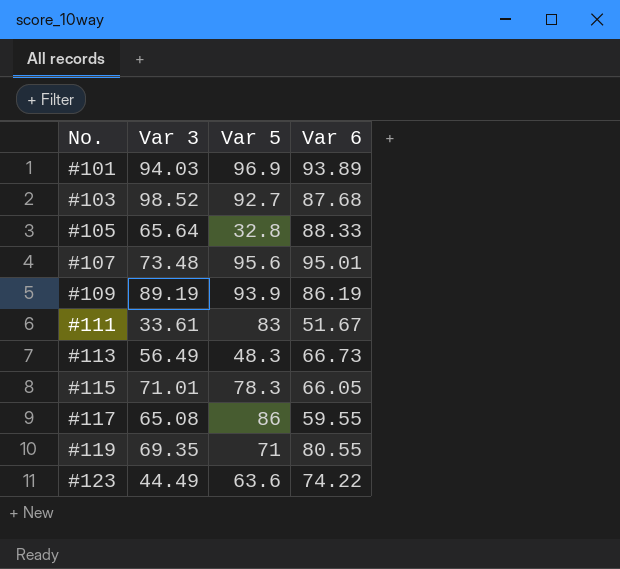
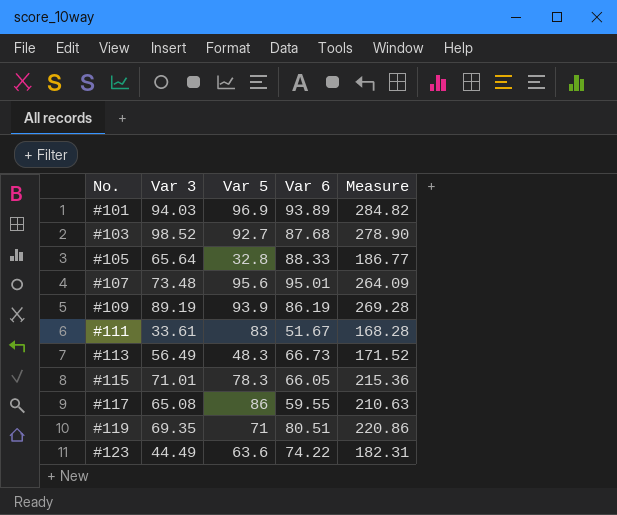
column Measure | formula: none -> [Var 3] + [Var 5] + [Var 6]
#119 | Var 6: 80.55 -> 80.51

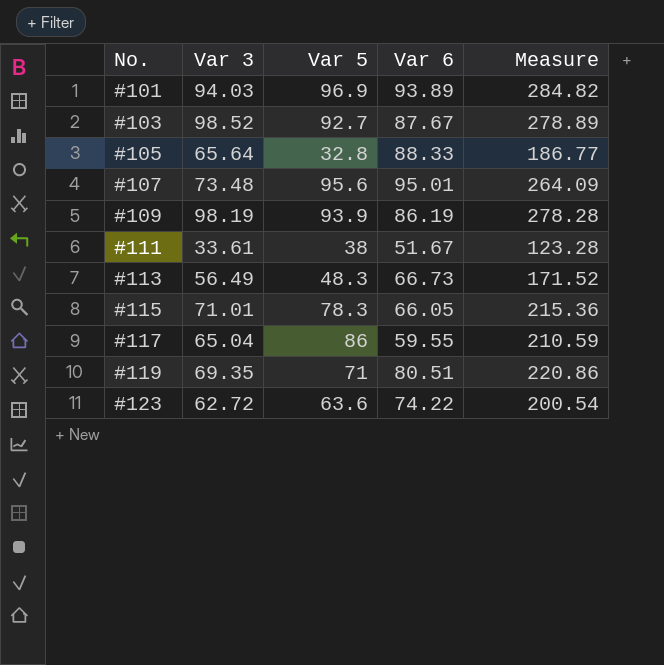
#103 | Var 6: 87.68 -> 87.67
#103 | Measure: 278.90 -> 278.89
#109 | Var 3: 89.19 -> 98.19
#109 | Measure: 269.28 -> 278.28
#111 | Var 5: 83 -> 38
#111 | Measure: 168.28 -> 123.28
#117 | Var 3: 65.08 -> 65.04
#117 | Measure: 210.63 -> 210.59
#123 | Var 3: 44.49 -> 62.72
#123 | Measure: 182.31 -> 200.54

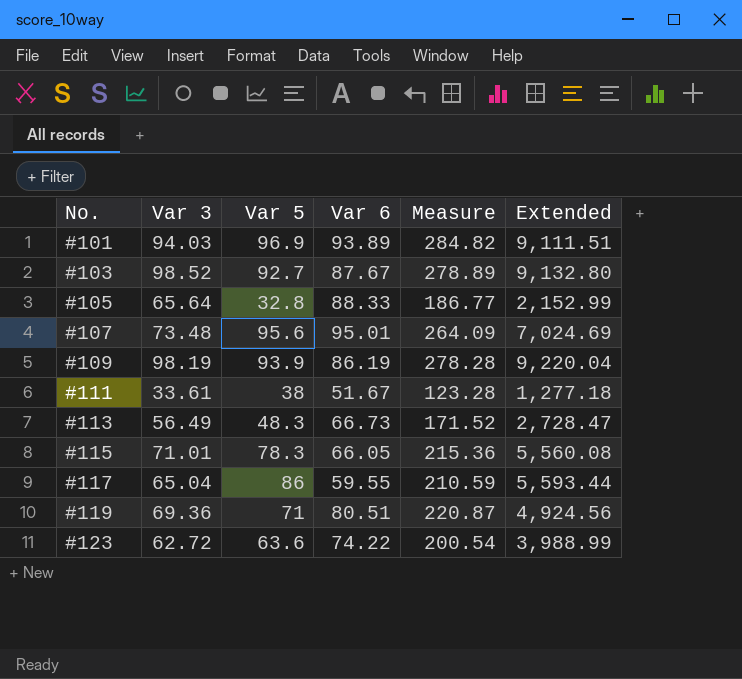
column Extended | formula: none -> [Var 3] * [Var 5]
#119 | Var 3: 69.35 -> 69.36
#119 | Measure: 220.86 -> 220.87

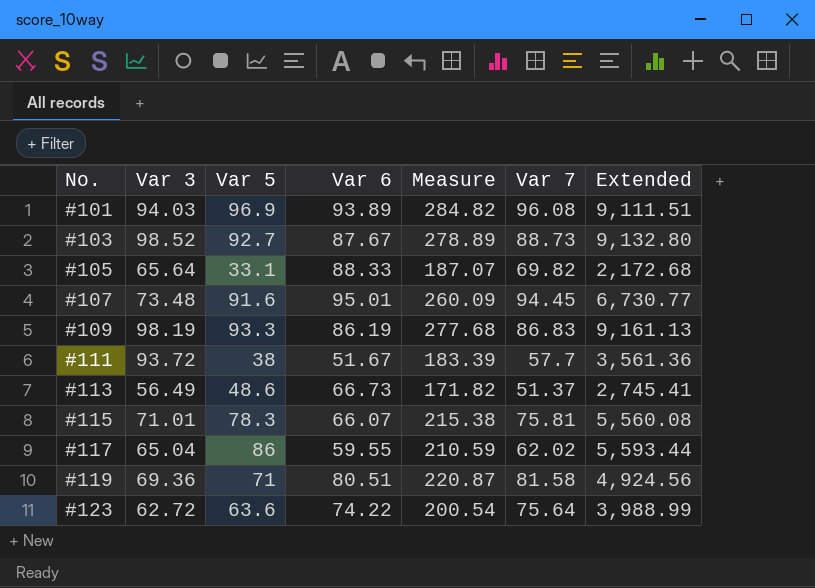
column Var 7 | position: none -> 6
#105 | Var 5: 32.8 -> 33.1
#105 | Measure: 186.77 -> 187.07
#105 | Extended: 2,152.99 -> 2,172.68
#107 | Var 5: 95.6 -> 91.6
#107 | Measure: 264.09 -> 260.09
#107 | Extended: 7,024.69 -> 6,730.77
#109 | Var 5: 93.9 -> 93.3
#109 | Measure: 278.28 -> 277.68
#109 | Extended: 9,220.04 -> 9,161.13
#111 | Var 3: 33.61 -> 93.72
#111 | Measure: 123.28 -> 183.39
#111 | Extended: 1,277.18 -> 3,561.36
#113 | Var 5: 48.3 -> 48.6
#113 | Measure: 171.52 -> 171.82
#113 | Extended: 2,728.47 -> 2,745.41
#115 | Var 6: 66.05 -> 66.07
#115 | Measure: 215.36 -> 215.38

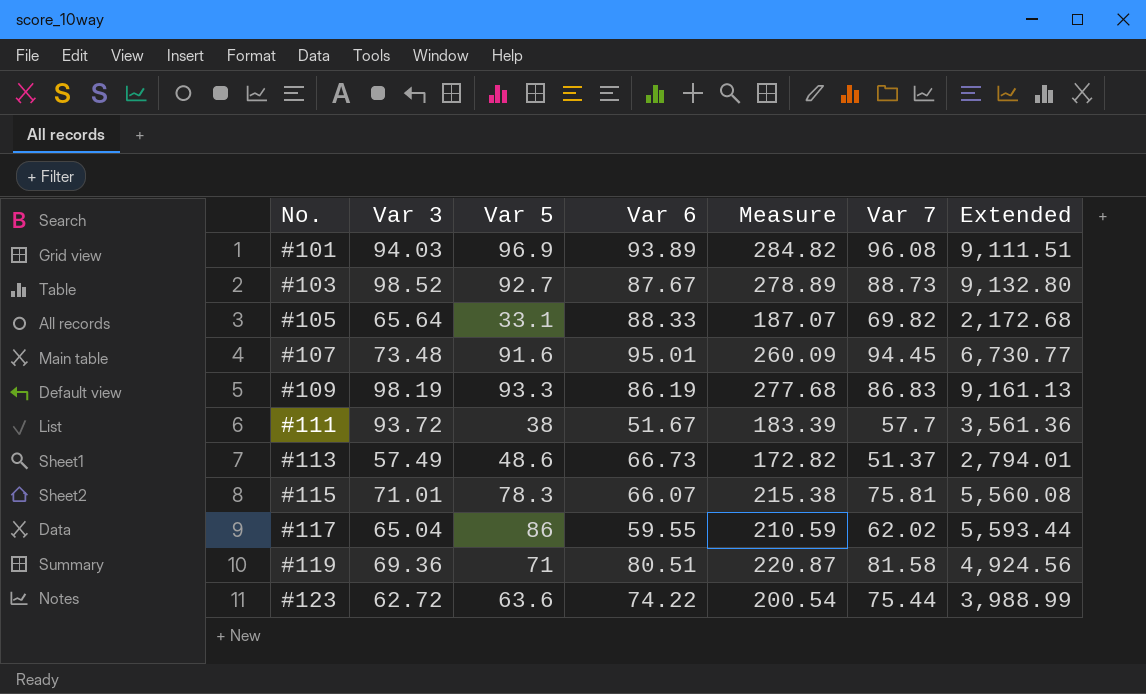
#113 | Var 3: 56.49 -> 57.49
#113 | Measure: 171.82 -> 172.82
#113 | Extended: 2,745.41 -> 2,794.01
#123 | Var 7: 75.64 -> 75.44

